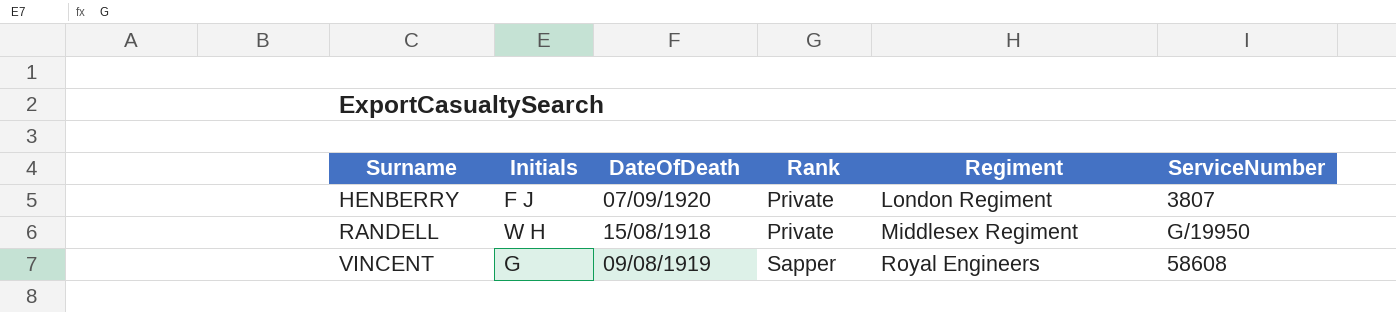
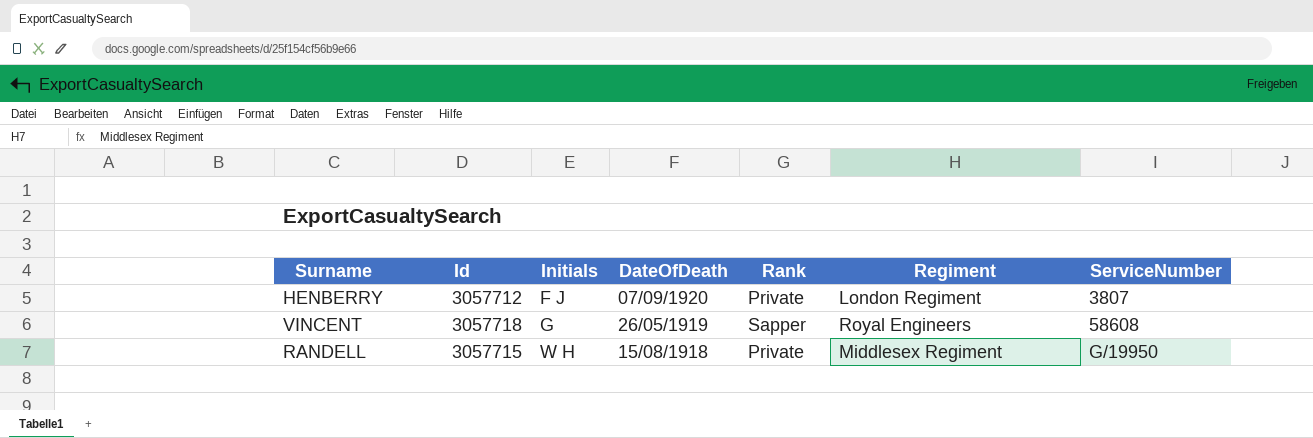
row order: Surname ascending -> Initials ascending
column Id | position: none -> 2
VINCENT | DateOfDeath: 09/08/1919 -> 26/05/1919

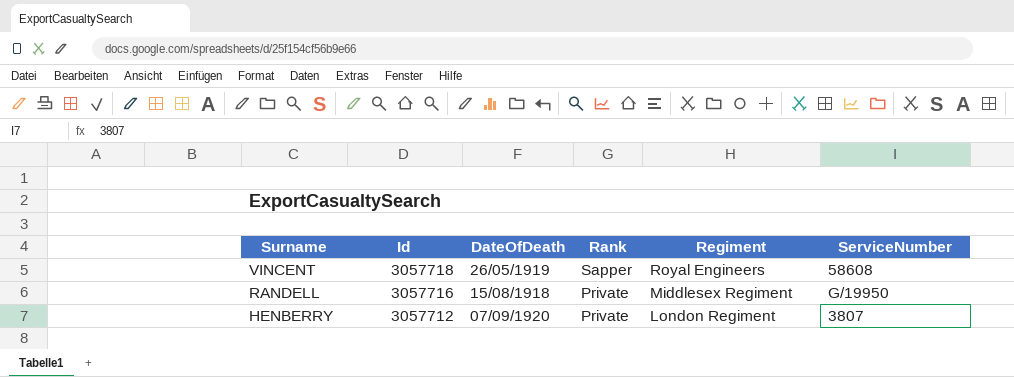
row order: Initials ascending -> Surname descending
column Initials | position: 3 -> none
RANDELL | Id: 3057715 -> 3057716

